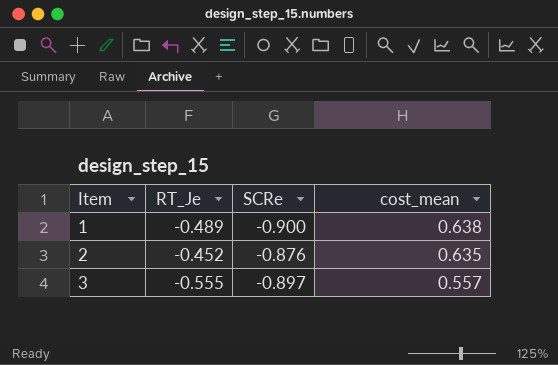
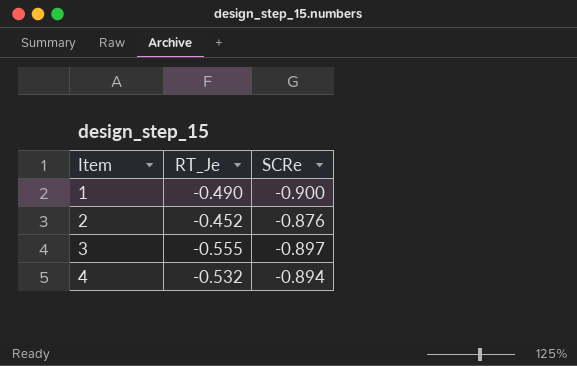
column cost_mean | position: 4 -> none
1 | RT_Je: -0.489 -> -0.490
row 4: none -> -0.532 | -0.894

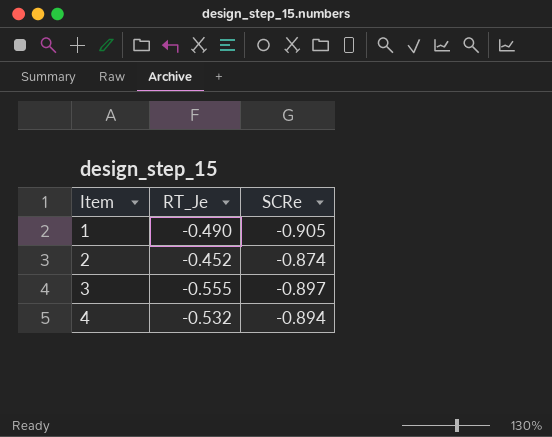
1 | SCRe: -0.900 -> -0.905
2 | SCRe: -0.876 -> -0.874

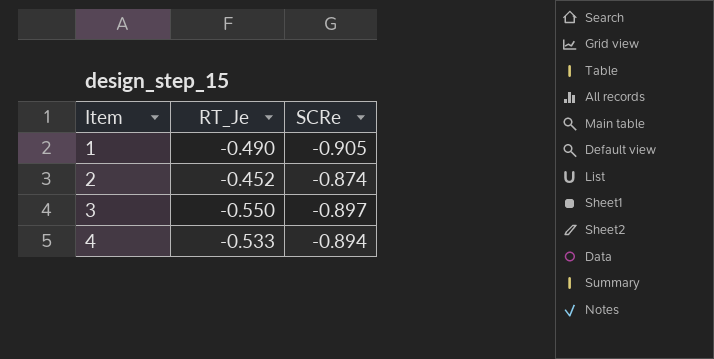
3 | RT_Je: -0.555 -> -0.550
4 | RT_Je: -0.532 -> -0.533

